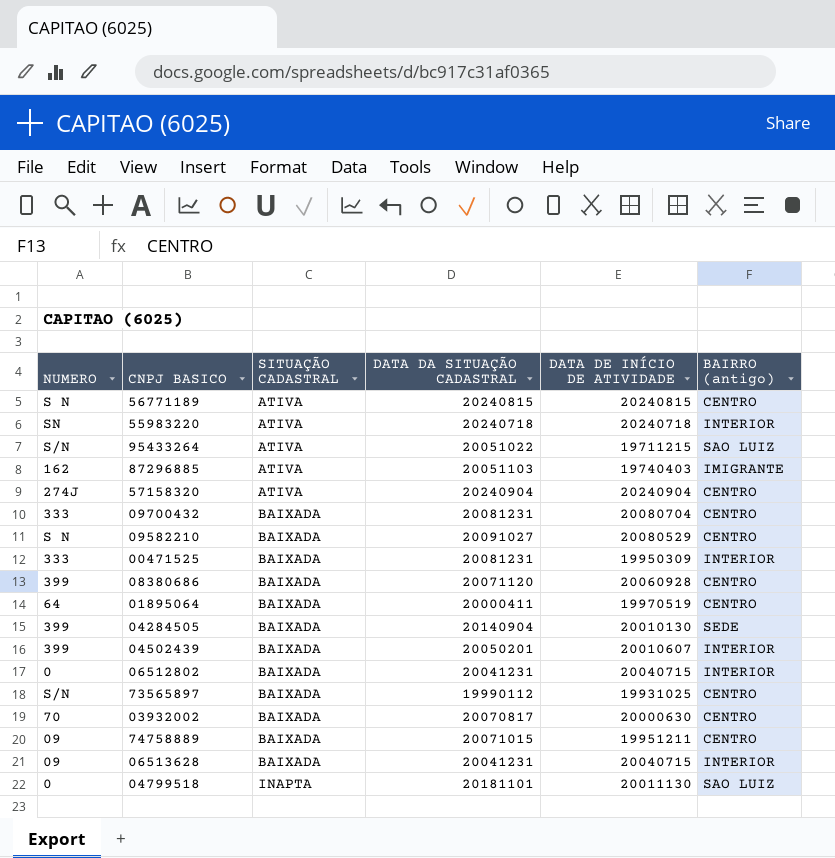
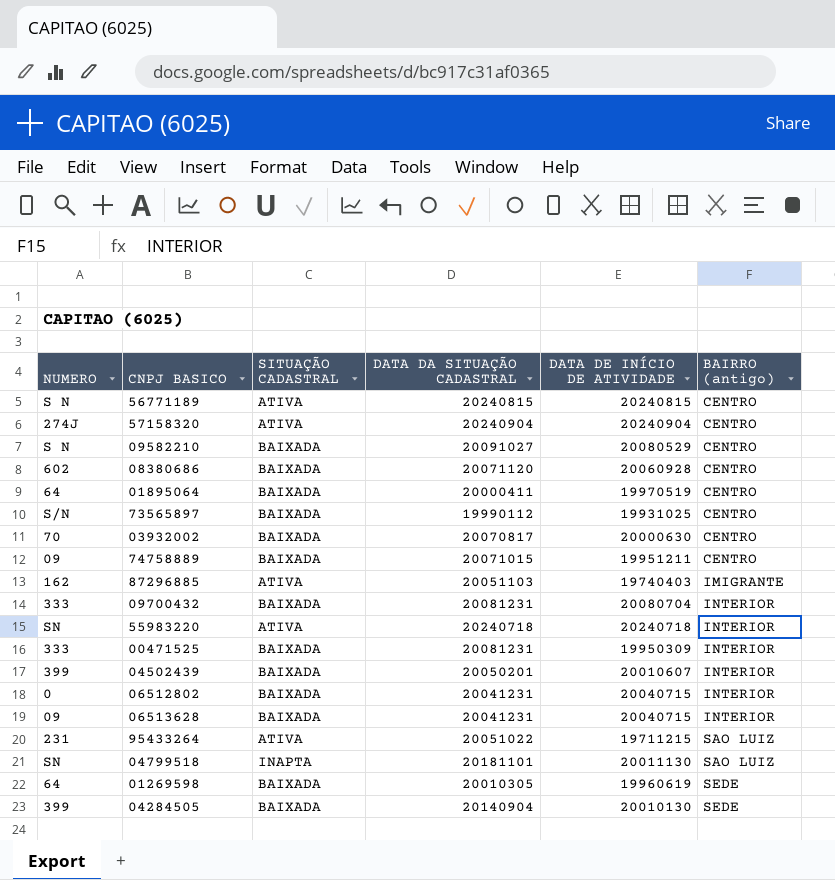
row order: SITUAÇÃO CADASTRAL ascending -> BAIRRO (antigo) ascending
08380686 | NUMERO: 399 -> 602
09700432 | BAIRRO (antigo): CENTRO -> INTERIOR
95433264 | NUMERO: S/N -> 231
04799518 | NUMERO: 0 -> SN
row 01269598: none -> 64 | BAIXADA | 20010305 | 19960619 | SEDE

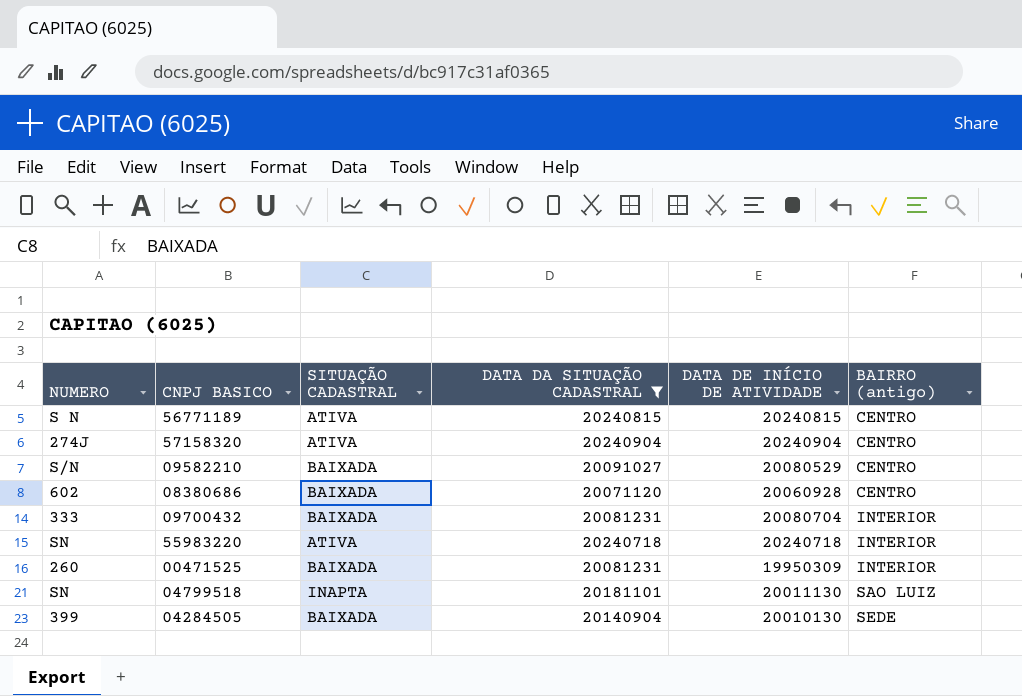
filter: none -> DATA DA SITUAÇÃO CADASTRAL >= 20071120
09582210 | NUMERO: S N -> S/N
00471525 | NUMERO: 333 -> 260

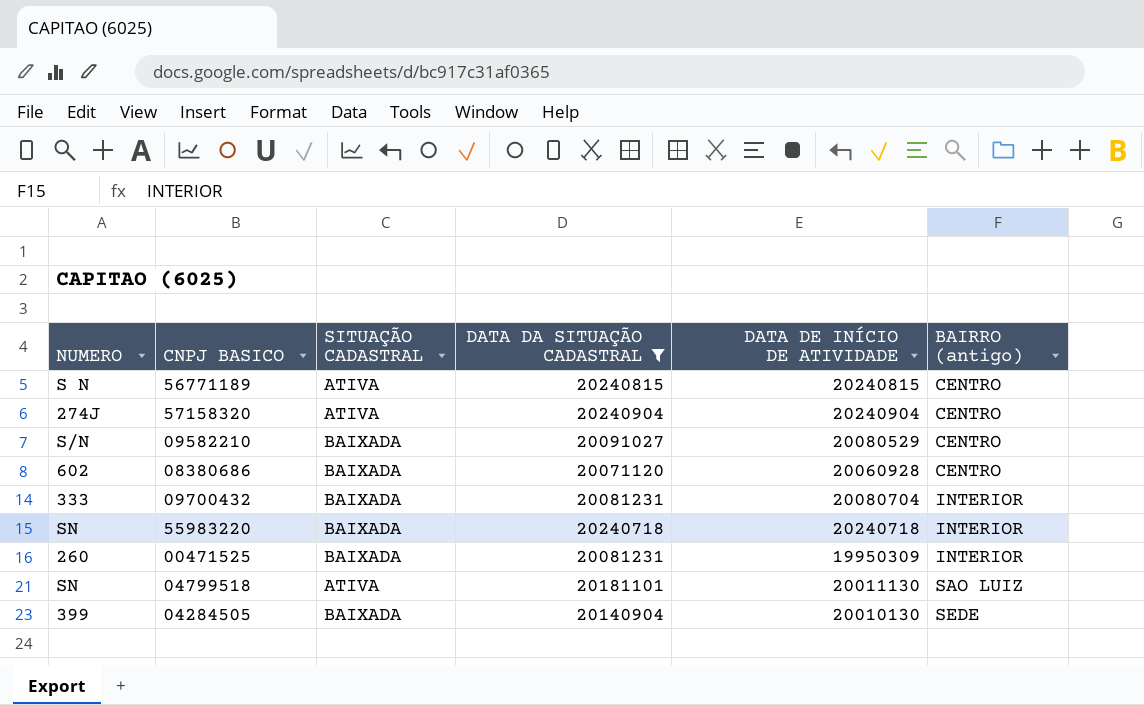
55983220 | SITUAÇÃO CADASTRAL: ATIVA -> BAIXADA
04799518 | SITUAÇÃO CADASTRAL: INAPTA -> ATIVA

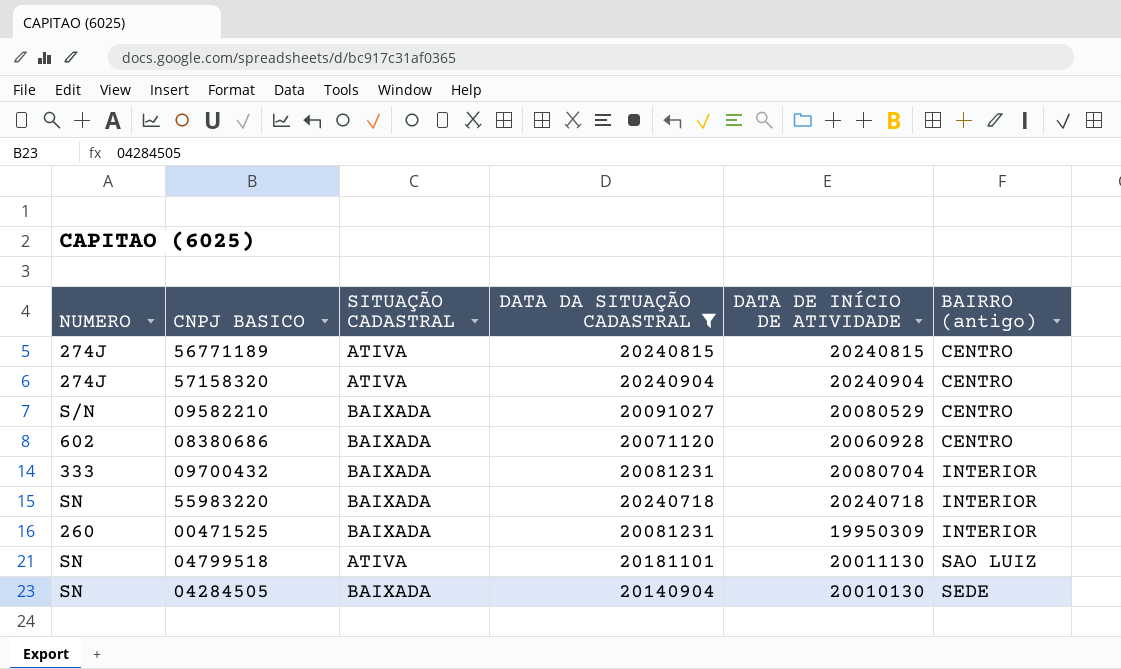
56771189 | NUMERO: S N -> 274J
04284505 | NUMERO: 399 -> SN

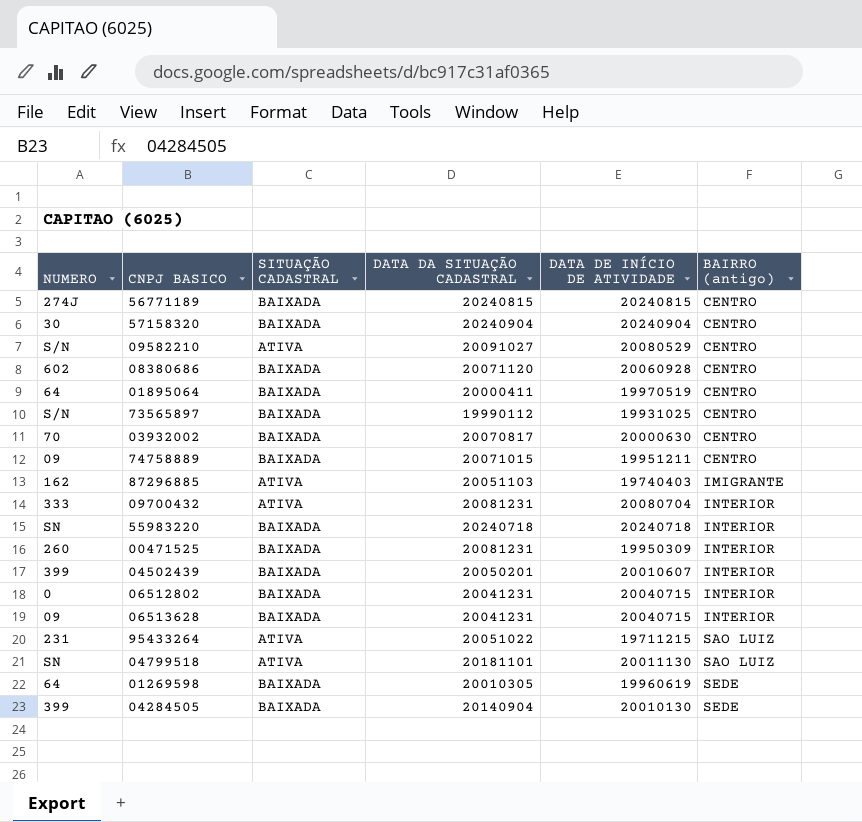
filter: DATA DA SITUAÇÃO CADASTRAL >= 20071120 -> none
56771189 | SITUAÇÃO CADASTRAL: ATIVA -> BAIXADA
57158320 | NUMERO: 274J -> 30
57158320 | SITUAÇÃO CADASTRAL: ATIVA -> BAIXADA
09582210 | SITUAÇÃO CADASTRAL: BAIXADA -> ATIVA
09700432 | SITUAÇÃO CADASTRAL: BAIXADA -> ATIVA
04284505 | NUMERO: SN -> 399

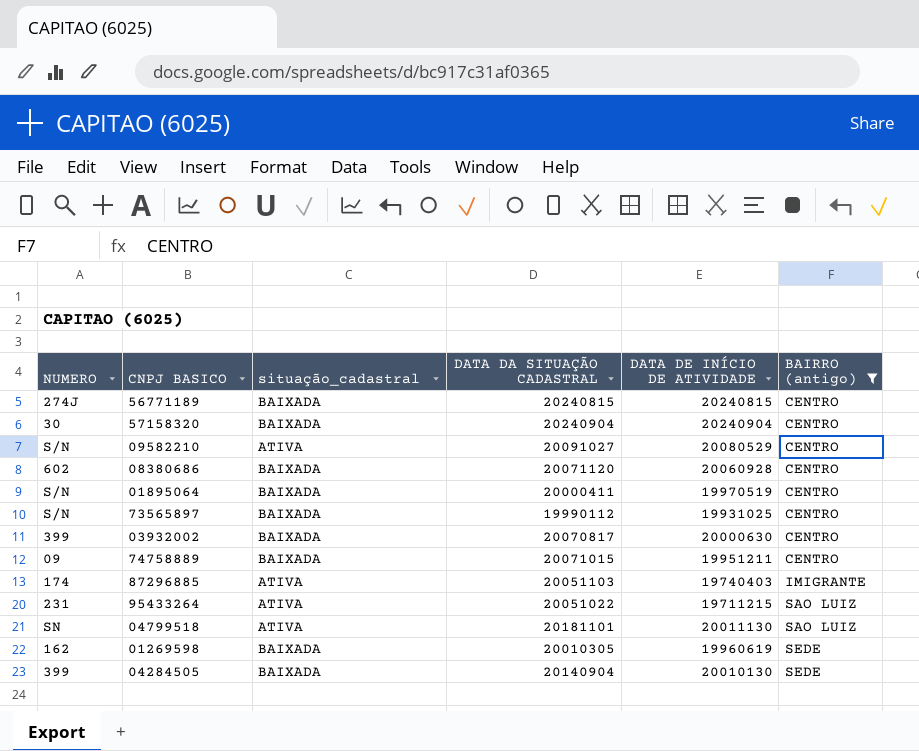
filter: none -> BAIRRO (antigo) != INTERIOR
column name: SITUAÇÃO CADASTRAL -> situação_cadastral
01895064 | NUMERO: 64 -> S/N
03932002 | NUMERO: 70 -> 399
87296885 | NUMERO: 162 -> 174
01269598 | NUMERO: 64 -> 162

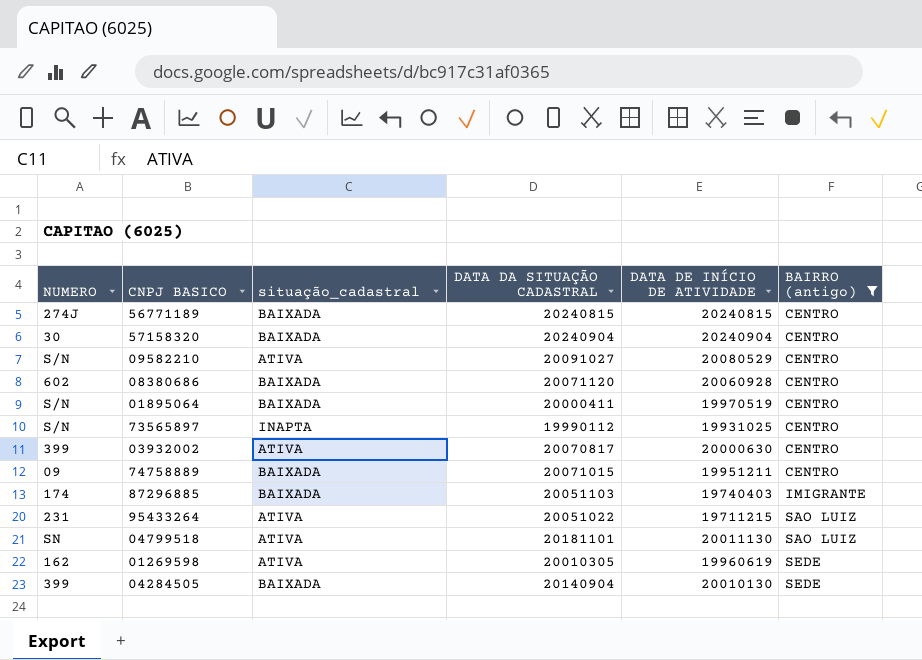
73565897 | situação_cadastral: BAIXADA -> INAPTA
03932002 | situação_cadastral: BAIXADA -> ATIVA
87296885 | situação_cadastral: ATIVA -> BAIXADA
01269598 | situação_cadastral: BAIXADA -> ATIVA

